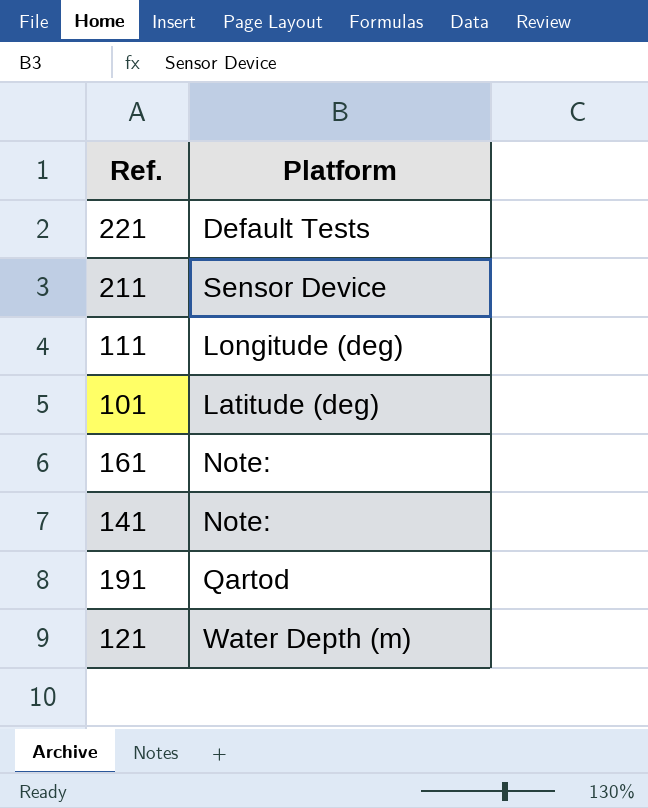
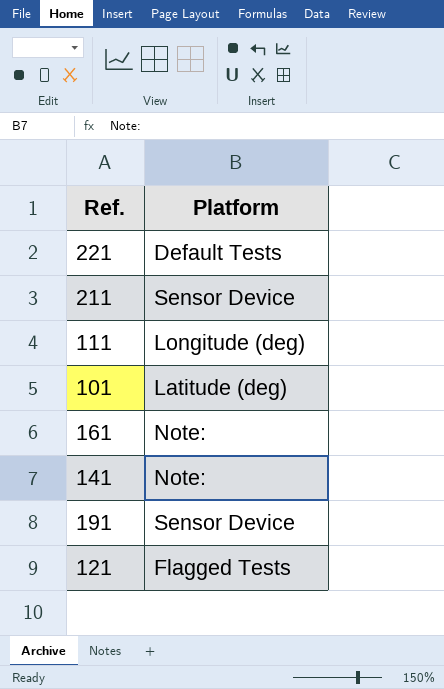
191 | Platform: Qartod -> Sensor Device
121 | Platform: Water Depth (m) -> Flagged Tests

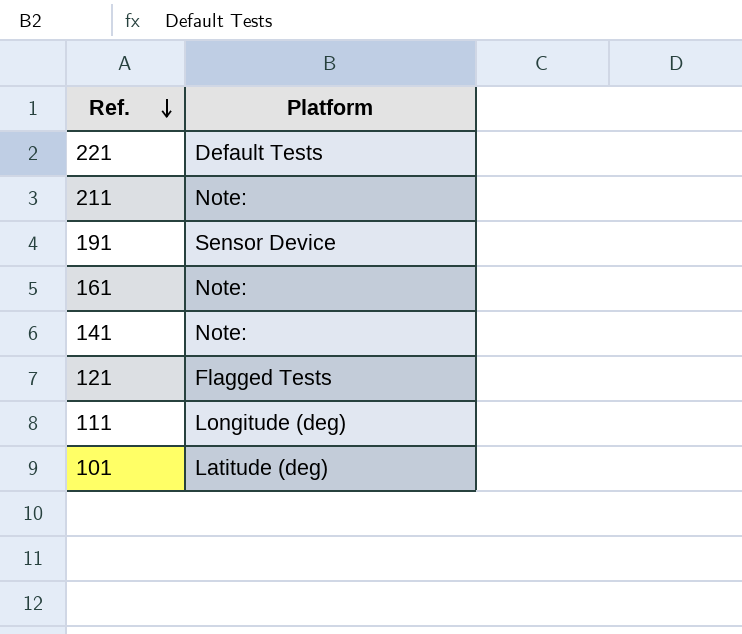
row order: none -> Ref. descending
211 | Platform: Sensor Device -> Note:

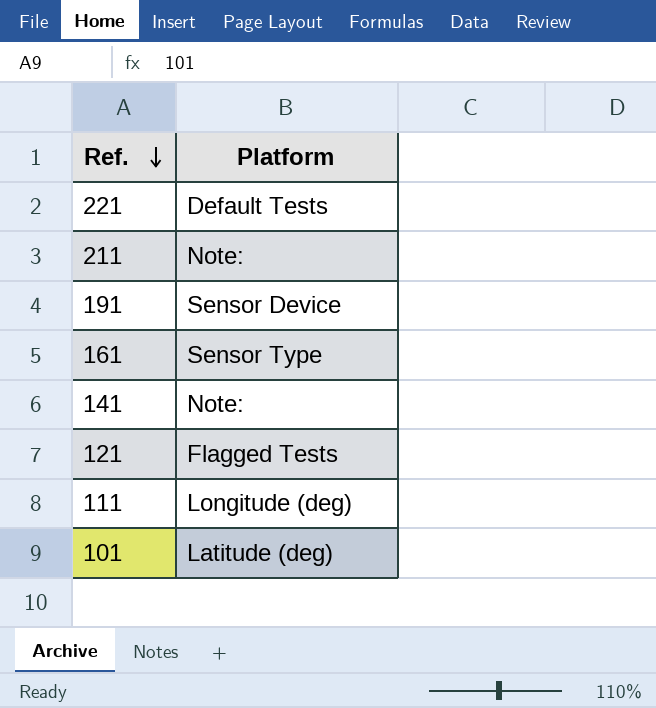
161 | Platform: Note: -> Sensor Type

